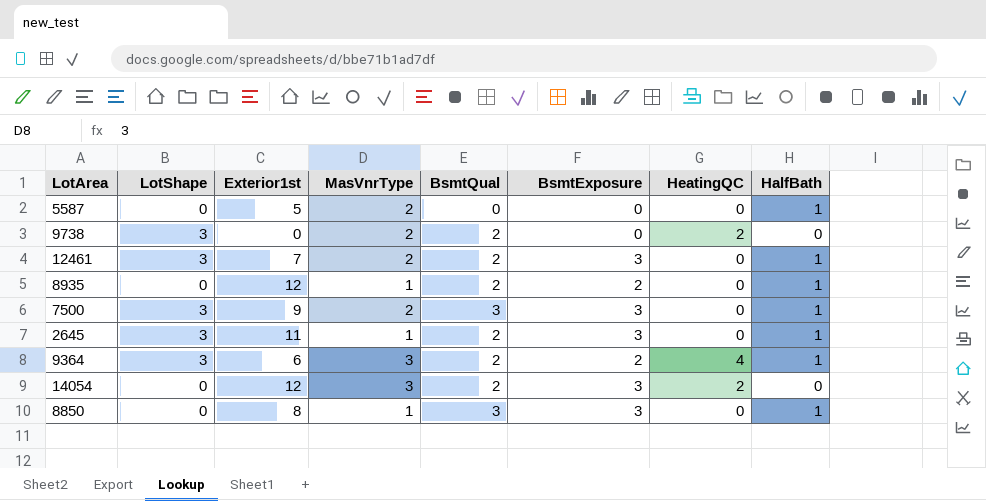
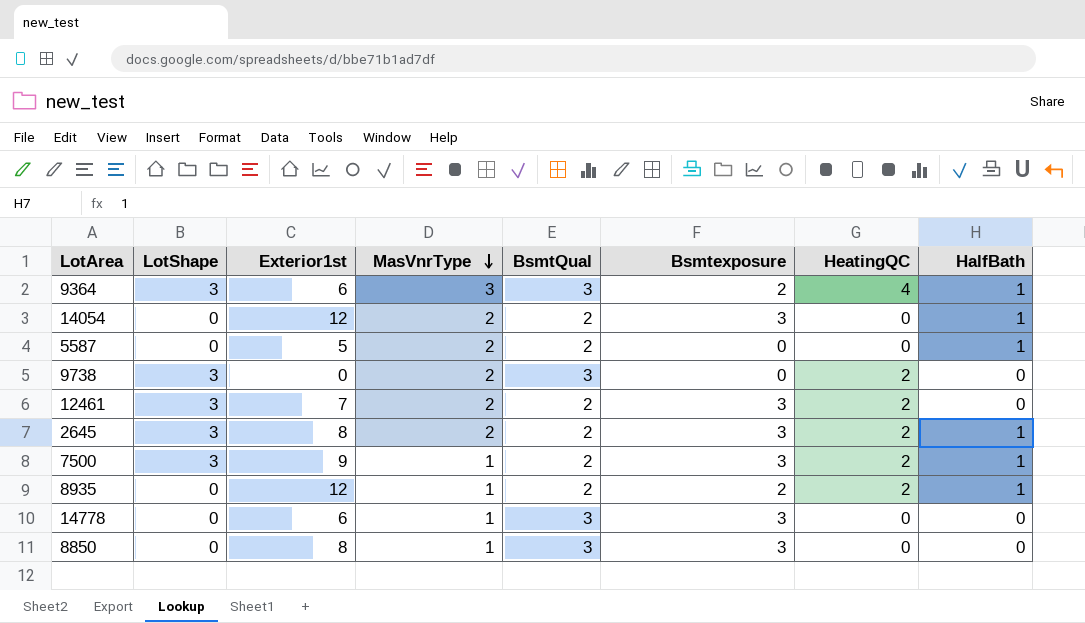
row order: none -> MasVnrType descending
column name: BsmtExposure -> Bsmtexposure
9364 | BsmtQual: 2 -> 3
14054 | MasVnrType: 3 -> 2
14054 | HeatingQC: 2 -> 0
14054 | HalfBath: 0 -> 1
5587 | BsmtQual: 0 -> 2
9738 | BsmtQual: 2 -> 3
12461 | HeatingQC: 0 -> 2
12461 | HalfBath: 1 -> 0
2645 | Exterior1st: 11 -> 8
2645 | MasVnrType: 1 -> 2
2645 | HeatingQC: 0 -> 2
7500 | MasVnrType: 2 -> 1
7500 | BsmtQual: 3 -> 2
7500 | HeatingQC: 0 -> 2
8935 | HeatingQC: 0 -> 2
row 14778: none -> 0 | 6 | 1 | 3 | 3 | 0 | 0
8850 | HalfBath: 1 -> 0

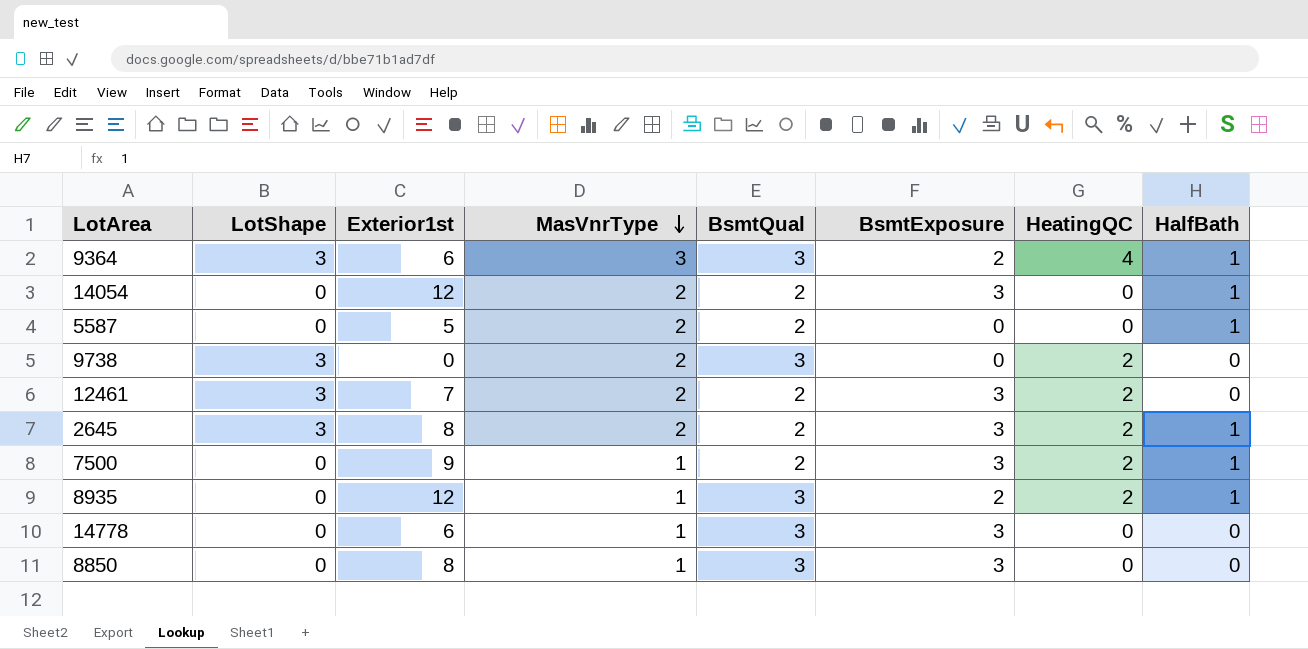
column name: Bsmtexposure -> BsmtExposure
7500 | LotShape: 3 -> 0
8935 | BsmtQual: 2 -> 3

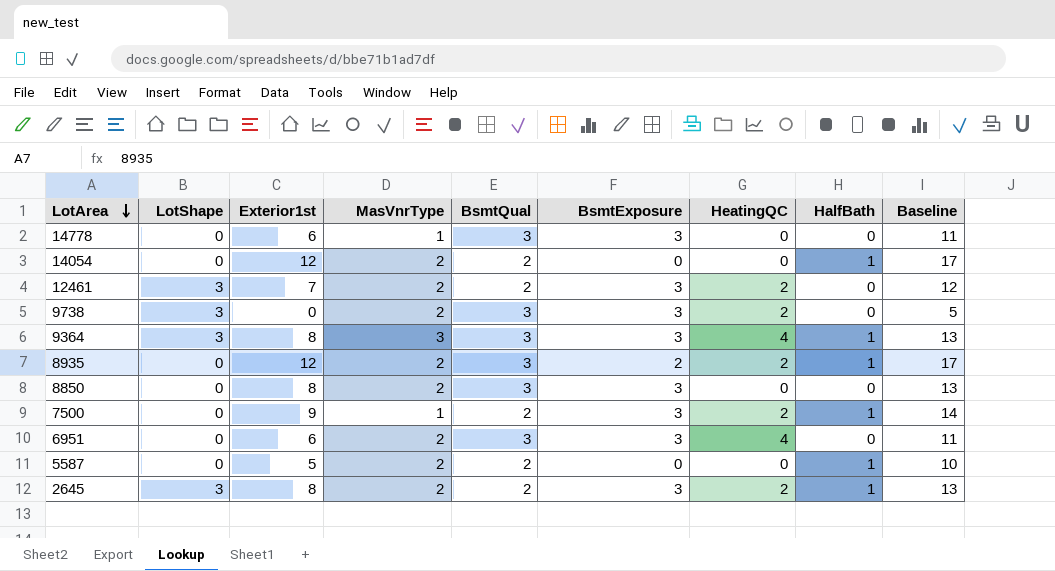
row order: MasVnrType descending -> LotArea descending
column Baseline | formula: none -> [Exterior1st] + 5
14054 | BsmtExposure: 3 -> 0
9738 | BsmtExposure: 0 -> 3
9364 | Exterior1st: 6 -> 8
9364 | BsmtExposure: 2 -> 3
8935 | MasVnrType: 1 -> 2
8850 | MasVnrType: 1 -> 2
row 6951: none -> 0 | 6 | 2 | 3 | 3 | 4 | 0 | 11

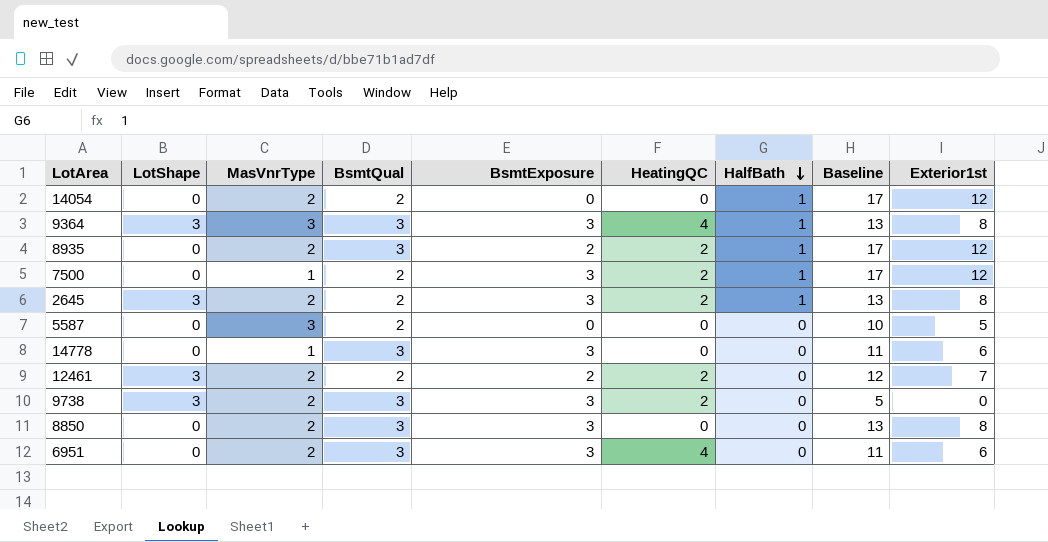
row order: LotArea descending -> HalfBath descending
column Exterior1st | position: 3 -> 9
7500 | Baseline: 14 -> 17
7500 | Exterior1st: 9 -> 12
5587 | MasVnrType: 2 -> 3
5587 | HalfBath: 1 -> 0
12461 | BsmtExposure: 3 -> 2

